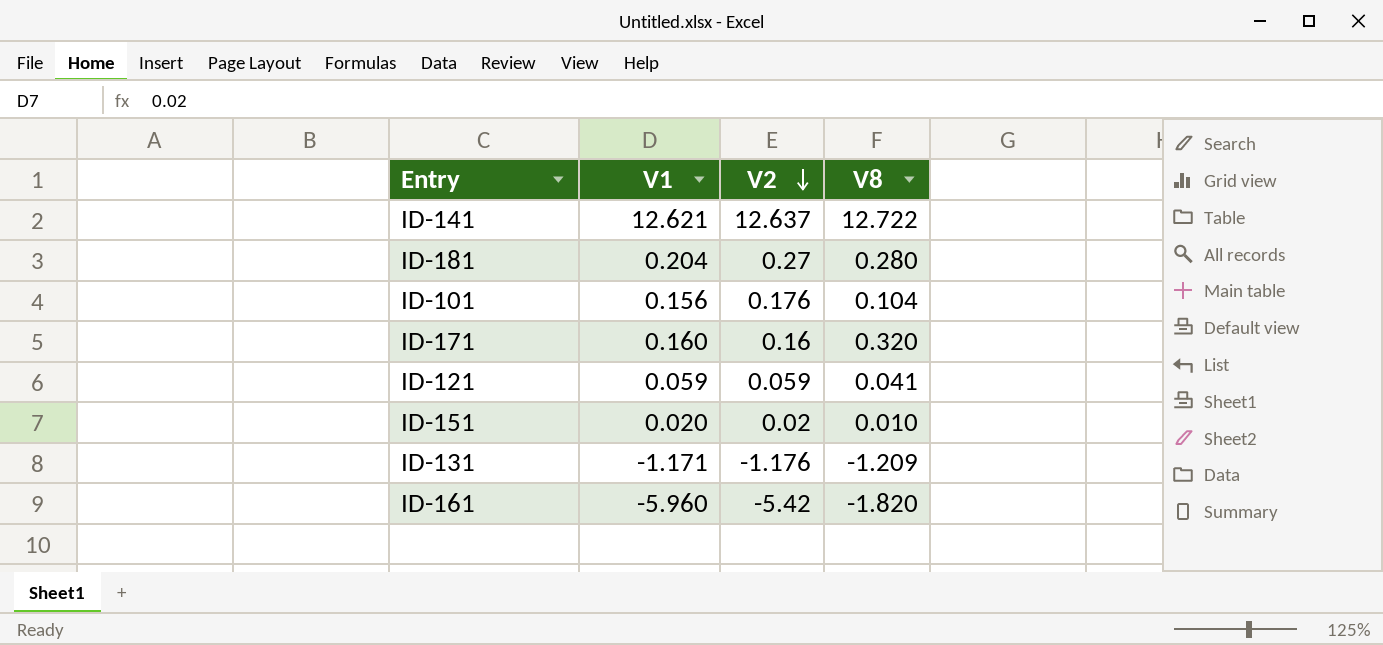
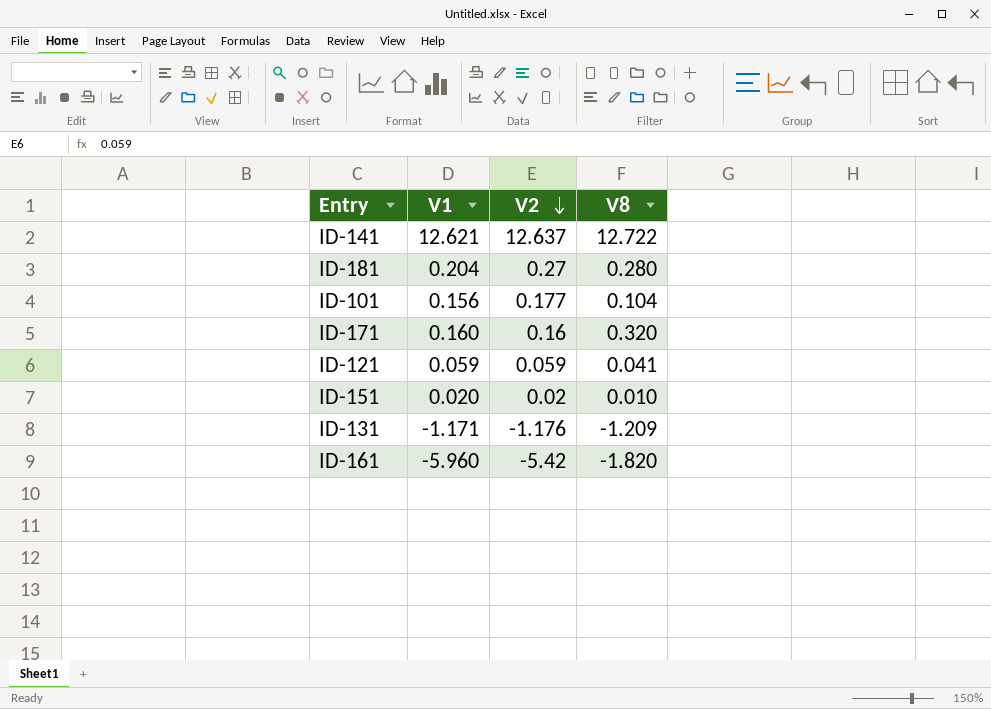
ID-101 | V2: 0.176 -> 0.177

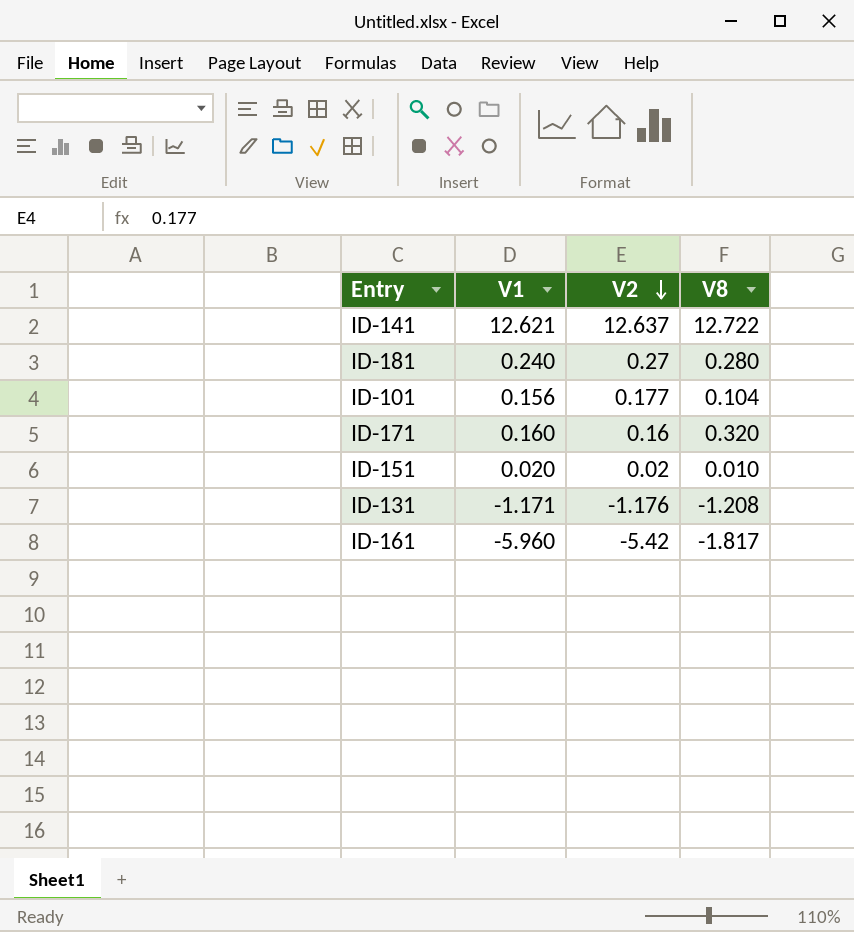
row ID-121: 0.059 | 0.059 | 0.041 -> none
ID-181 | V1: 0.204 -> 0.240
ID-131 | V8: -1.209 -> -1.208
ID-161 | V8: -1.820 -> -1.817

